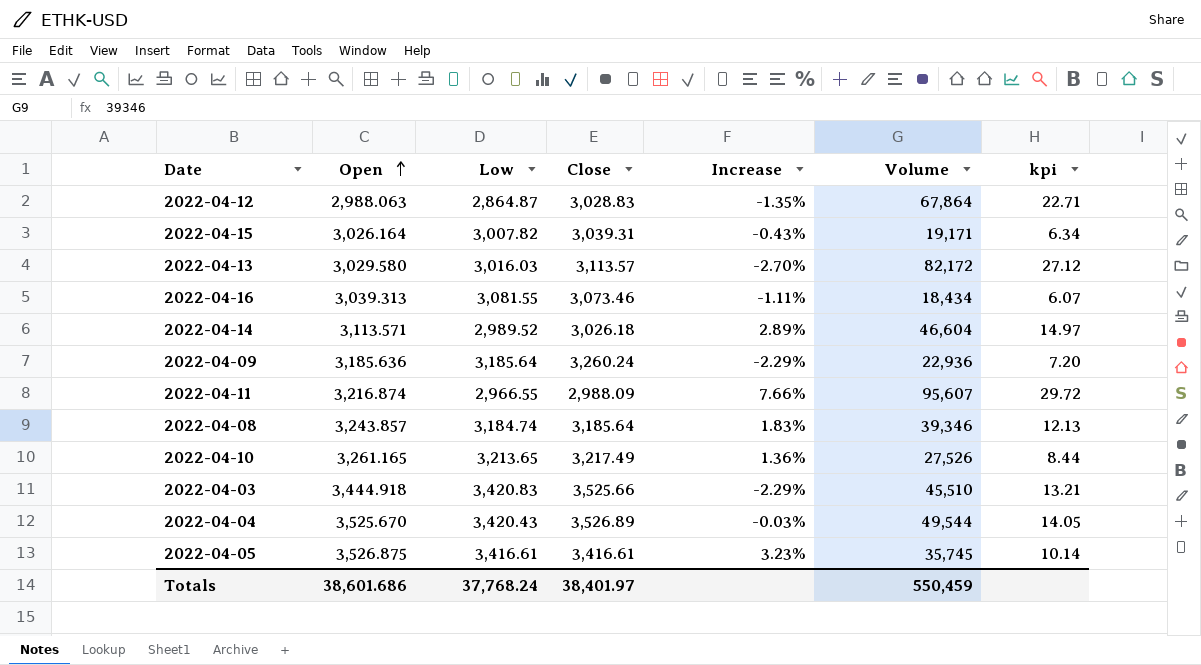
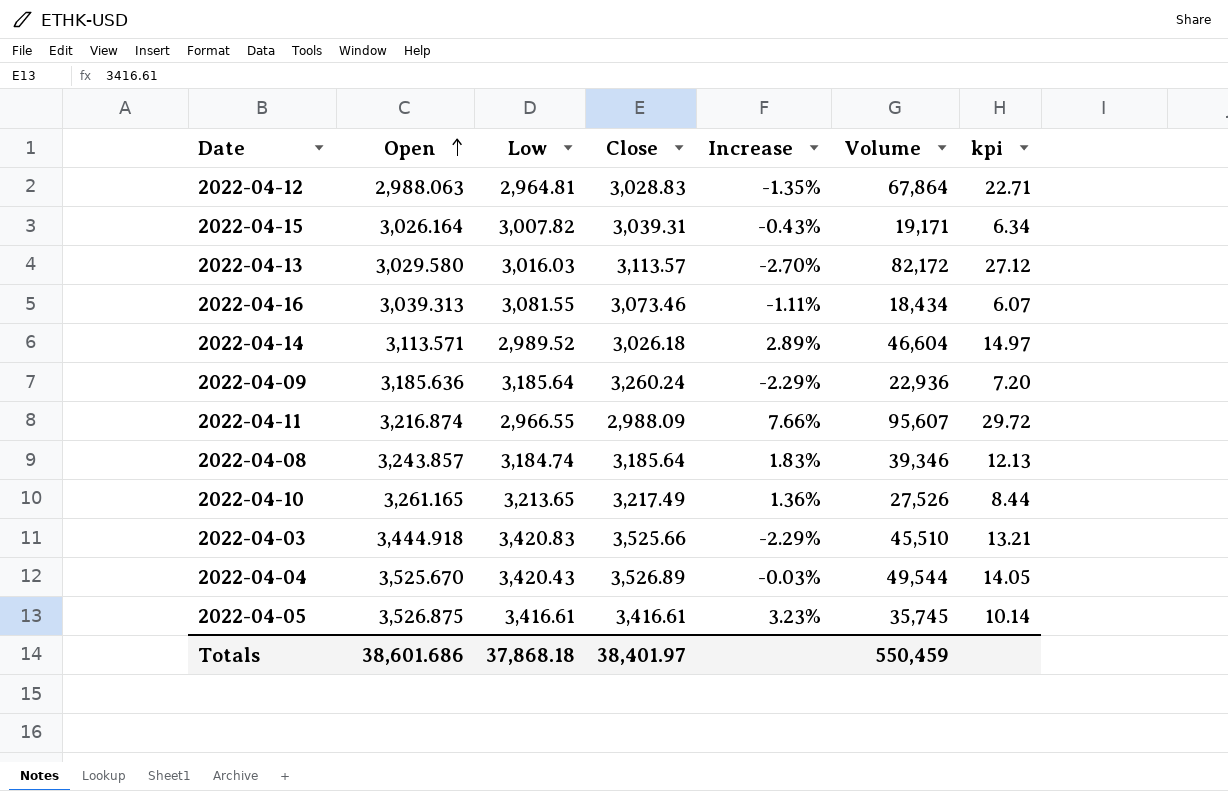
2022-04-12 | Low: 2,864.87 -> 2,964.81
Totals | Low: 37,768.24 -> 37,868.18

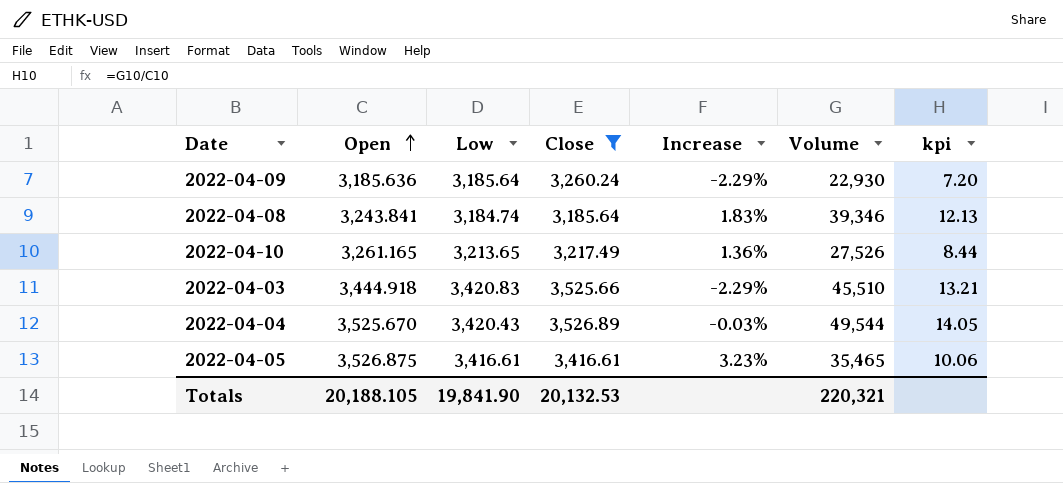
filter: none -> Close >= 3,185.64
2022-04-09 | Volume: 22,936 -> 22,930
2022-04-08 | Open: 3,243.857 -> 3,243.841
2022-04-05 | Volume: 35,745 -> 35,465
2022-04-05 | kpi: 10.14 -> 10.06
Totals | Open: 38,601.686 -> 20,188.105
Totals | Low: 37,868.18 -> 19,841.90
Totals | Close: 38,401.97 -> 20,132.53
Totals | Volume: 550,459 -> 220,321

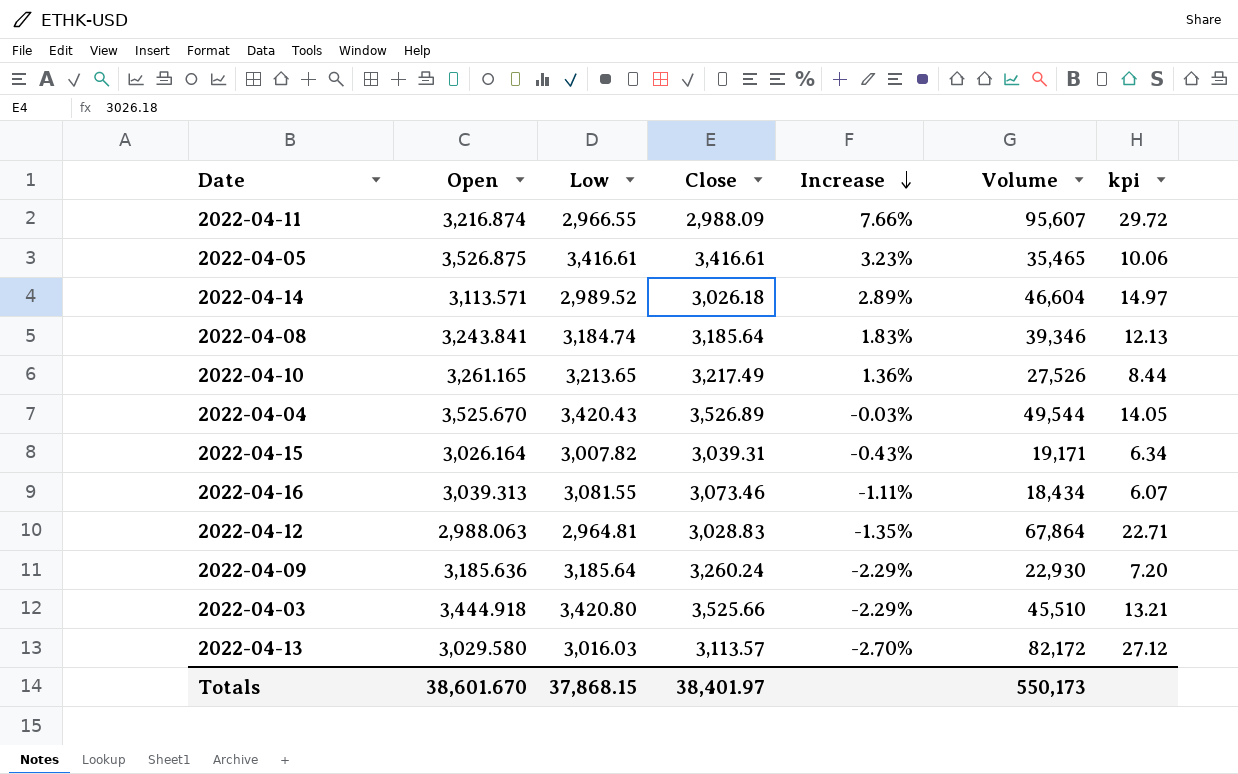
filter: Close >= 3,185.64 -> none
row order: Open ascending -> Increase descending
2022-04-03 | Low: 3,420.83 -> 3,420.80
Totals | Open: 20,188.105 -> 38,601.670
Totals | Low: 19,841.90 -> 37,868.15
Totals | Close: 20,132.53 -> 38,401.97
Totals | Volume: 220,321 -> 550,173

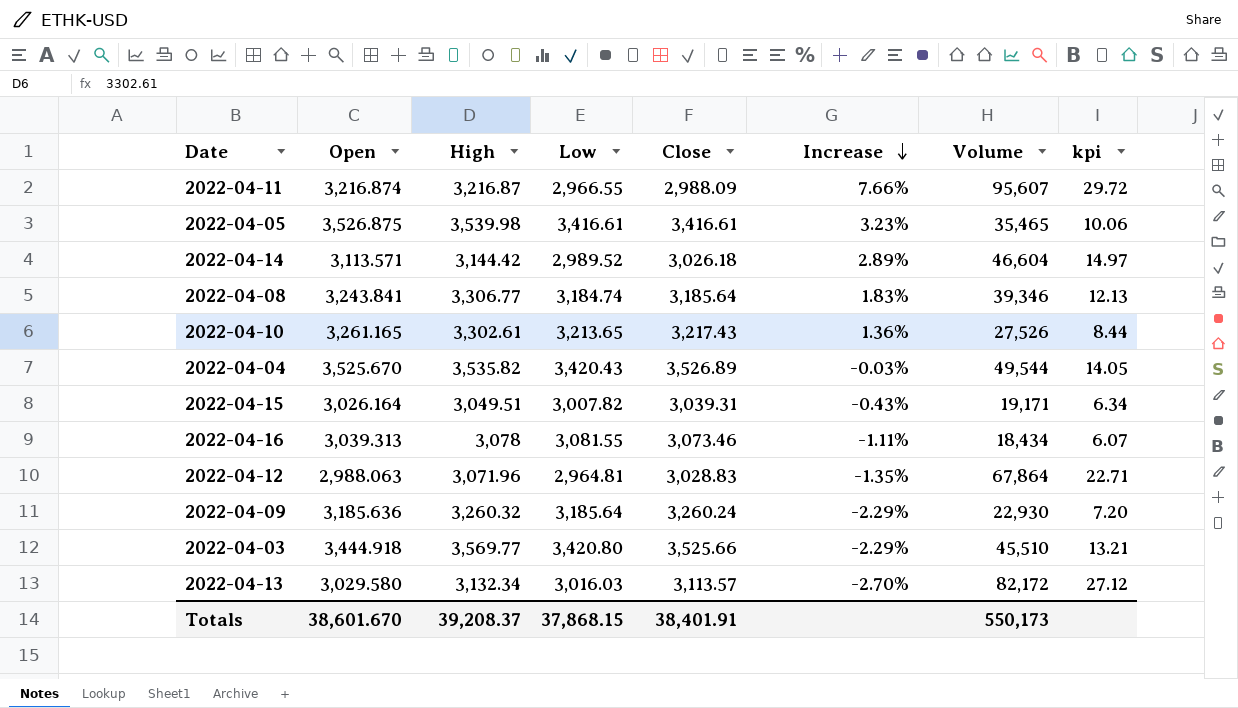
column High | position: none -> 3
2022-04-10 | Close: 3,217.49 -> 3,217.43
Totals | Close: 38,401.97 -> 38,401.91

